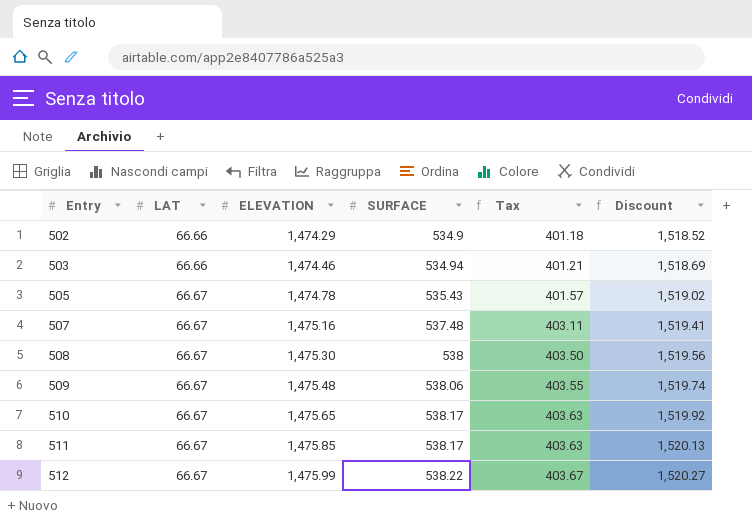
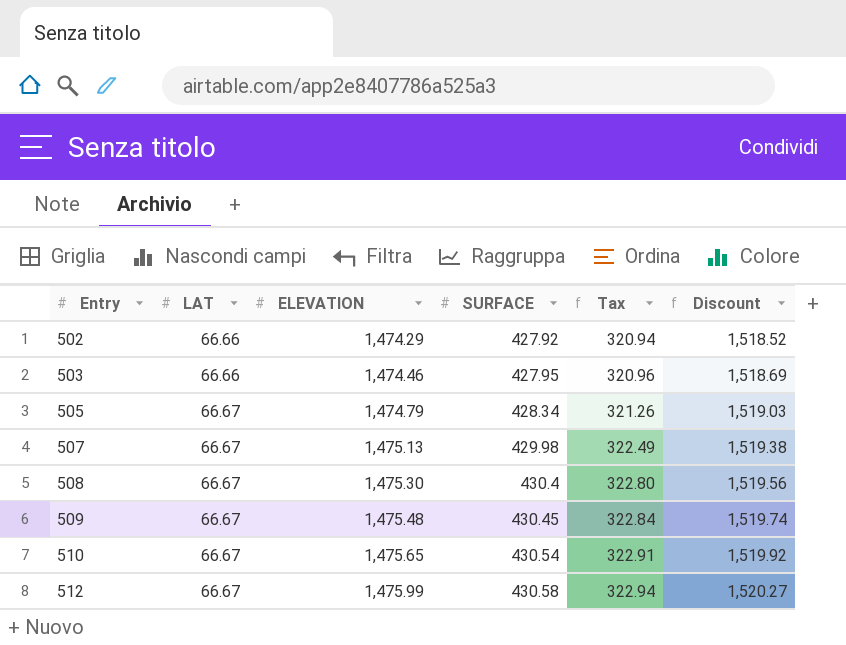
row 511: 66.67 | 1,475.85 | 538.17 | 403.63 | 1,520.13 -> none
502 | SURFACE: 534.9 -> 427.92
502 | Tax: 401.18 -> 320.94
503 | SURFACE: 534.94 -> 427.95
503 | Tax: 401.21 -> 320.96
505 | ELEVATION: 1,474.78 -> 1,474.79
505 | SURFACE: 535.43 -> 428.34
505 | Tax: 401.57 -> 321.26
505 | Discount: 1,519.02 -> 1,519.03
507 | ELEVATION: 1,475.16 -> 1,475.13
507 | SURFACE: 537.48 -> 429.98
507 | Tax: 403.11 -> 322.49
507 | Discount: 1,519.41 -> 1,519.38
508 | SURFACE: 538 -> 430.4
508 | Tax: 403.50 -> 322.80
509 | SURFACE: 538.06 -> 430.45
509 | Tax: 403.55 -> 322.84
510 | SURFACE: 538.17 -> 430.54
510 | Tax: 403.63 -> 322.91
512 | SURFACE: 538.22 -> 430.58
512 | Tax: 403.67 -> 322.94

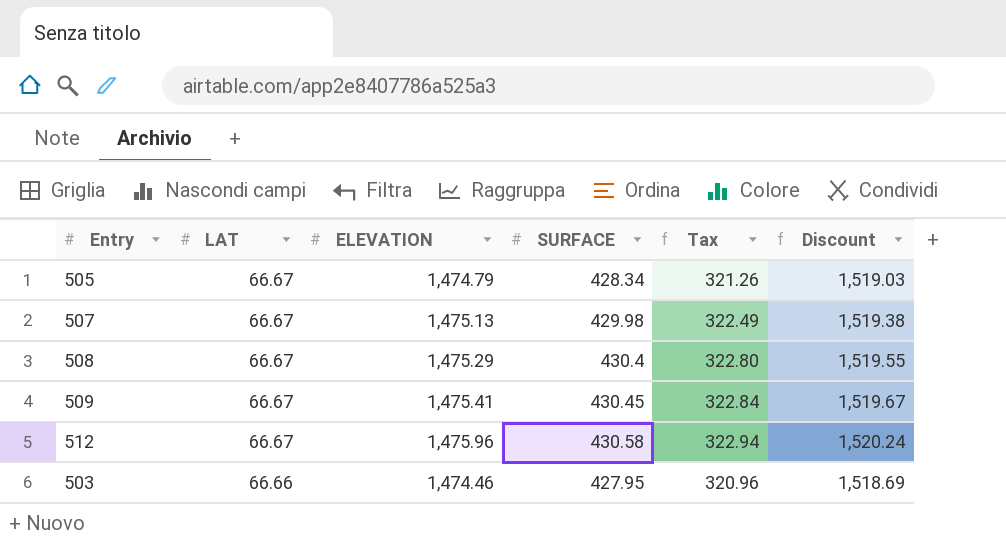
row order: Entry ascending -> LAT descending
row 502: 66.66 | 1,474.29 | 427.92 | 320.94 | 1,518.52 -> none
row 510: 66.67 | 1,475.65 | 430.54 | 322.91 | 1,519.92 -> none
508 | ELEVATION: 1,475.30 -> 1,475.29
508 | Discount: 1,519.56 -> 1,519.55
509 | ELEVATION: 1,475.48 -> 1,475.41
509 | Discount: 1,519.74 -> 1,519.67
512 | ELEVATION: 1,475.99 -> 1,475.96
512 | Discount: 1,520.27 -> 1,520.24

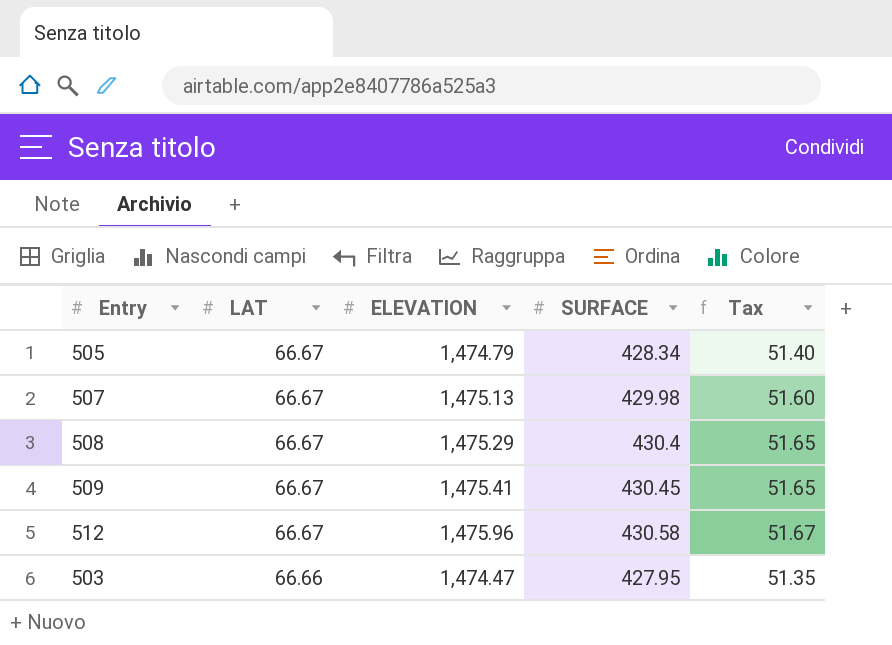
column Discount | formula: [ELEVATION] * 1.03 -> none
column Tax | formula: [SURFACE] * 0.75 -> [SURFACE] * 0.12
503 | ELEVATION: 1,474.46 -> 1,474.47

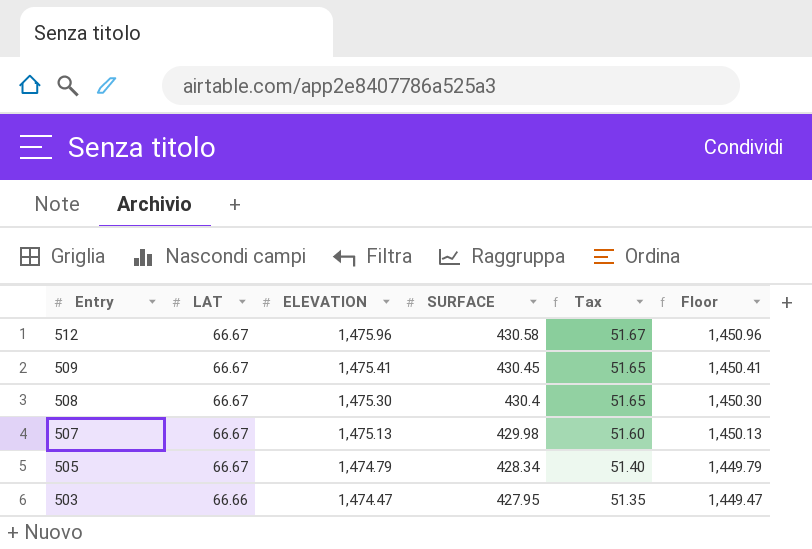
row order: LAT descending -> Entry descending
column Floor | formula: none -> [ELEVATION] - 25
508 | ELEVATION: 1,475.29 -> 1,475.30

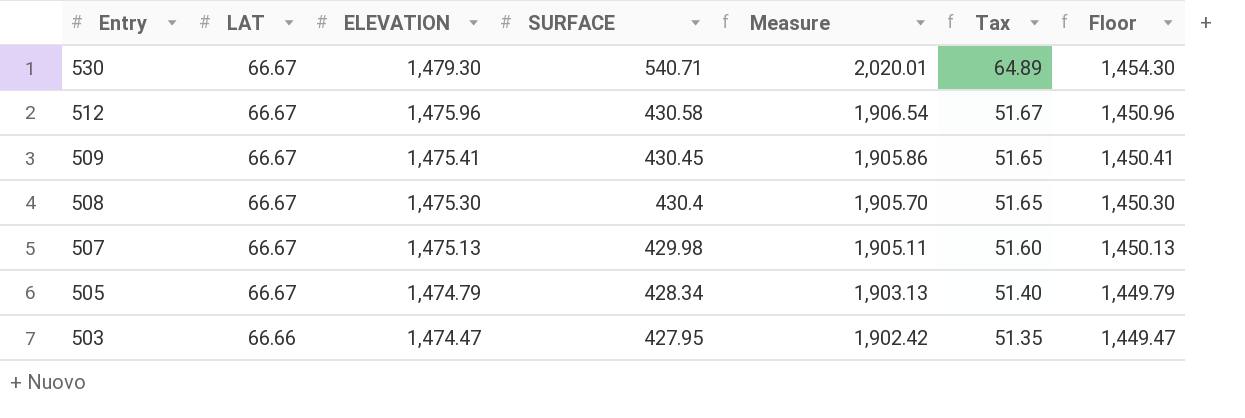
column Measure | formula: none -> [ELEVATION] + [SURFACE]
row 530: none -> 66.67 | 1,479.30 | 540.71 | 2,020.01 | 64.89 | 1,454.30

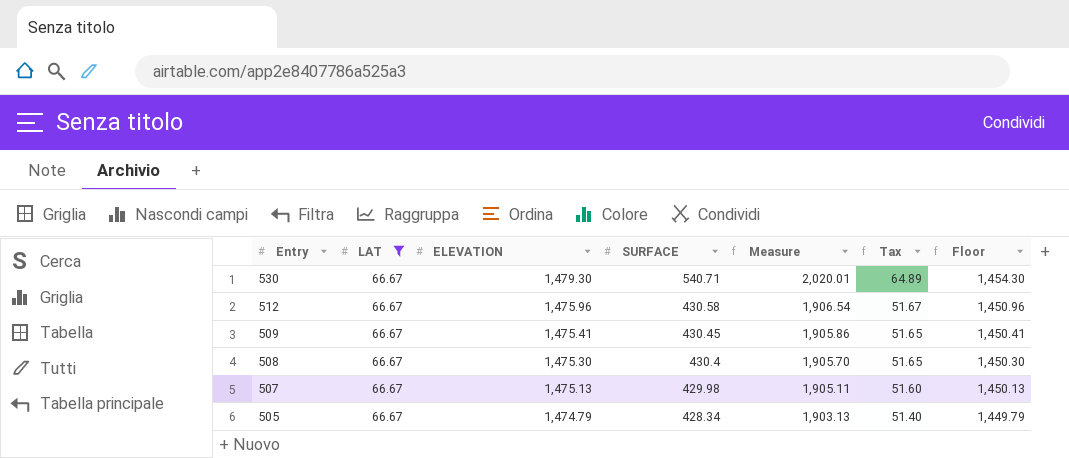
filter: none -> LAT = 66.67

